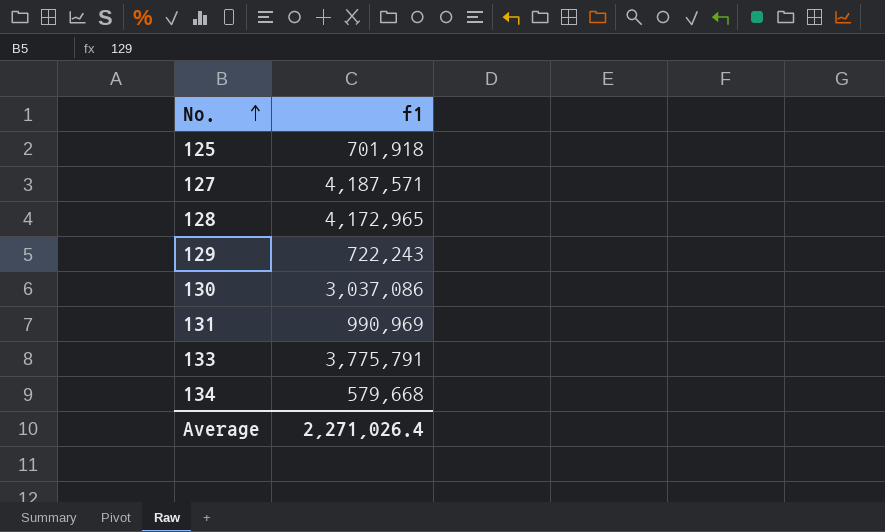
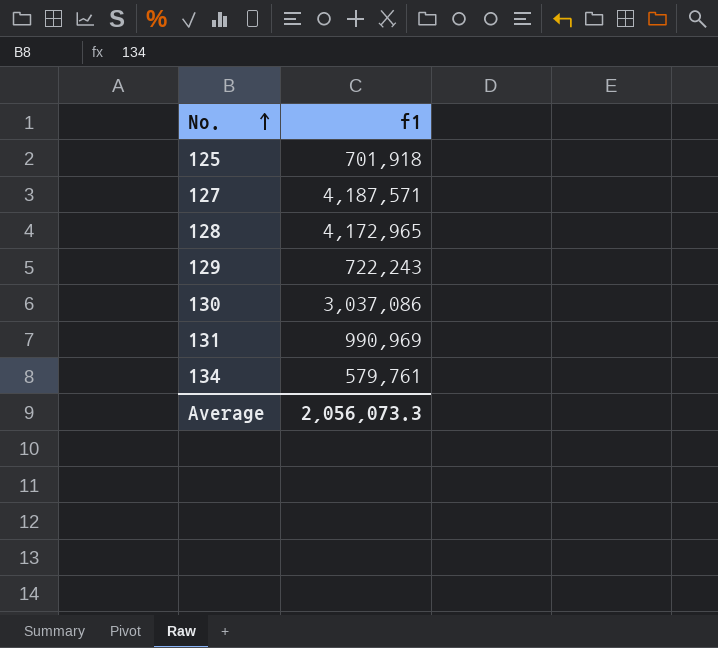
row 133: 3,775,791 -> none
134 | f1: 579,668 -> 579,761
Average | f1: 2,271,026.4 -> 2,056,073.3

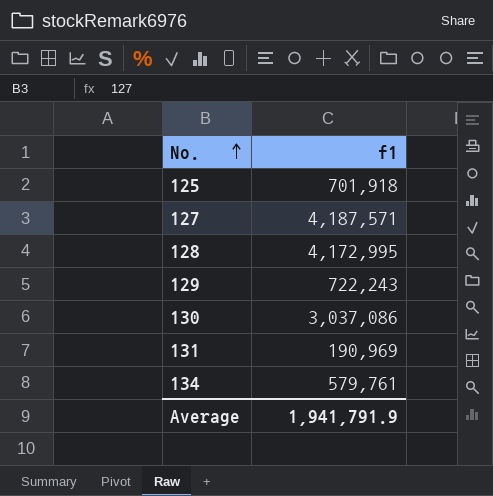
128 | f1: 4,172,965 -> 4,172,995
131 | f1: 990,969 -> 190,969
Average | f1: 2,056,073.3 -> 1,941,791.9

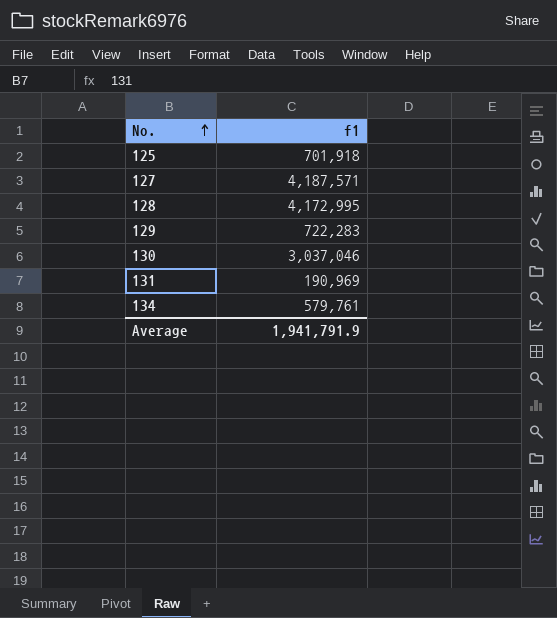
129 | f1: 722,243 -> 722,283
130 | f1: 3,037,086 -> 3,037,046

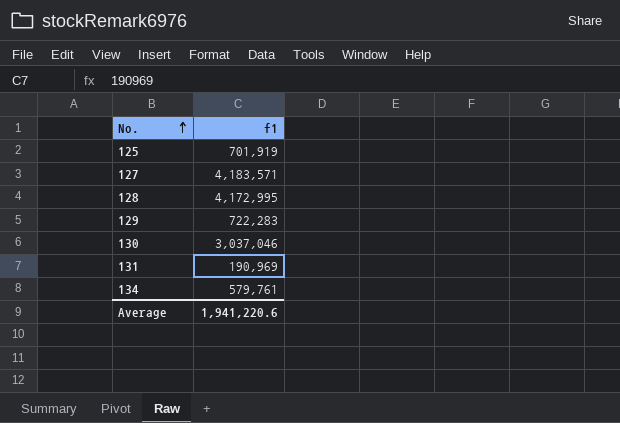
125 | f1: 701,918 -> 701,919
127 | f1: 4,187,571 -> 4,183,571
Average | f1: 1,941,791.9 -> 1,941,220.6

